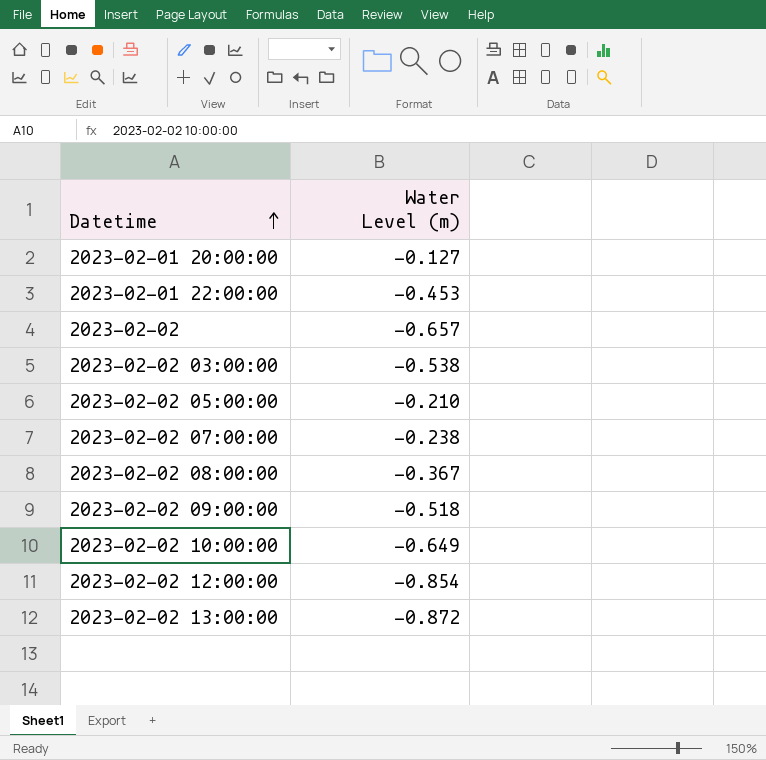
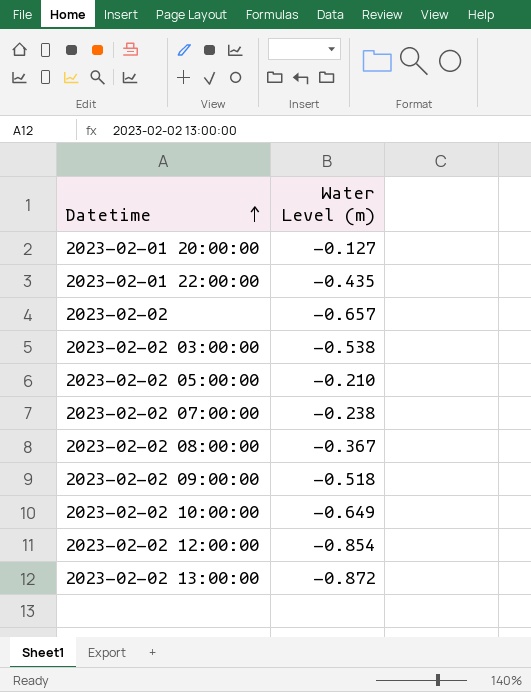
2023-02-01 22:00:00 | Water Level (m): -0.453 -> -0.435

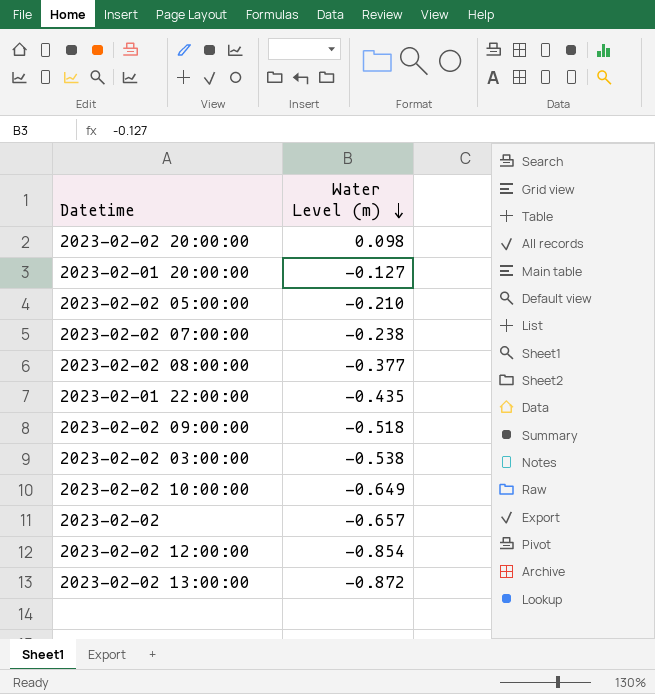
row order: Datetime ascending -> Water Level (m) descending
row 2023-02-02 20:00:00: none -> 0.098
2023-02-02 08:00:00 | Water Level (m): -0.367 -> -0.377

